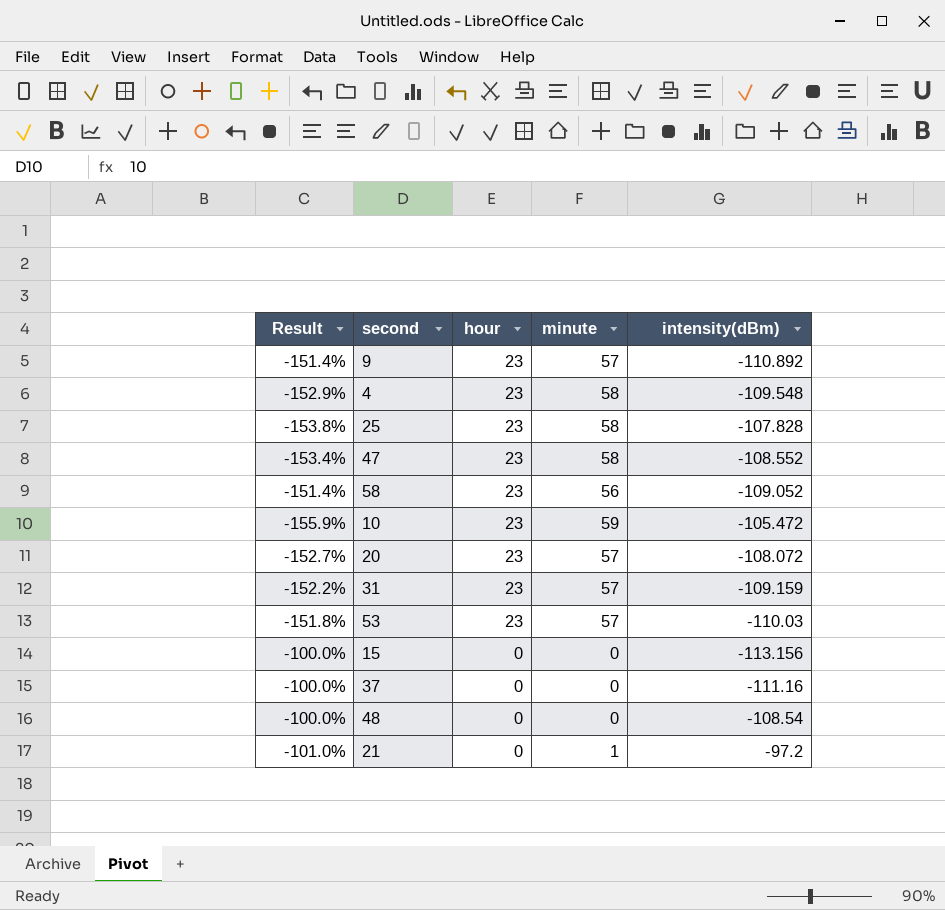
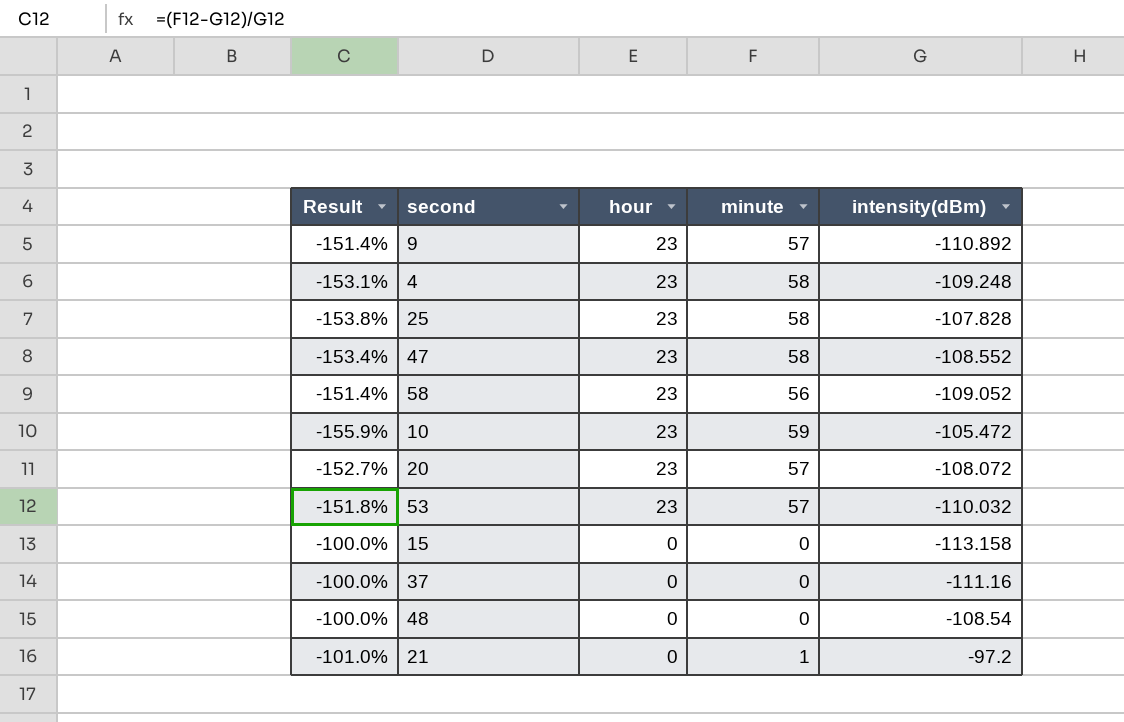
row 31: -152.2% | 23 | 57 | -109.159 -> none
4 | Result: -152.9% -> -153.1%
4 | intensity(dBm): -109.548 -> -109.248
53 | intensity(dBm): -110.03 -> -110.032
15 | intensity(dBm): -113.156 -> -113.158

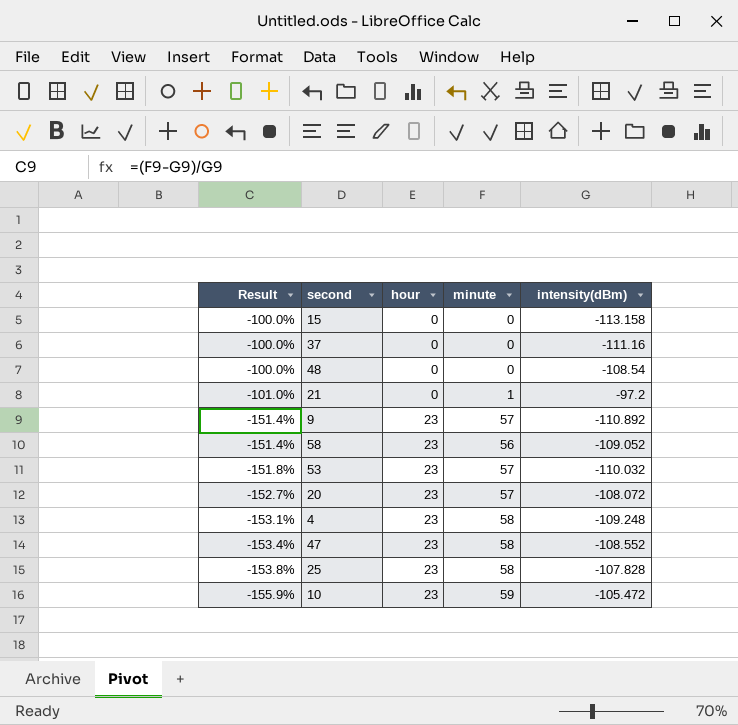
row order: hour descending -> Result descending

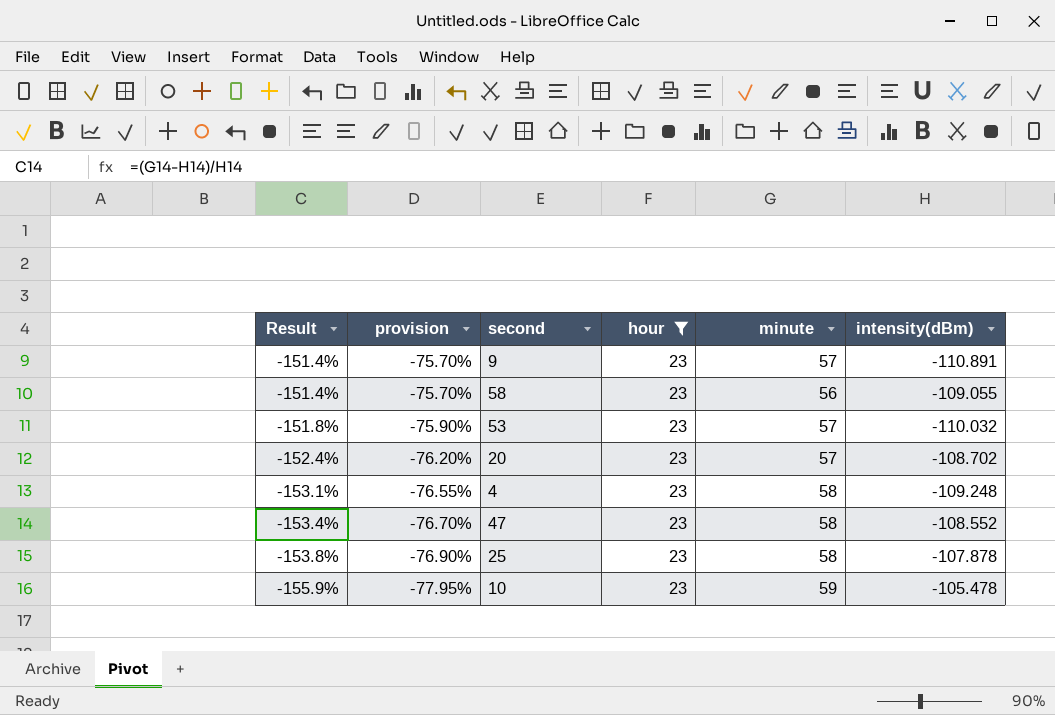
filter: none -> hour = 23
column provision | formula: none -> [Result] * 0.5
9 | intensity(dBm): -110.892 -> -110.891
58 | intensity(dBm): -109.052 -> -109.055
20 | Result: -152.7% -> -152.4%
20 | intensity(dBm): -108.072 -> -108.702
25 | intensity(dBm): -107.828 -> -107.878
10 | intensity(dBm): -105.472 -> -105.478

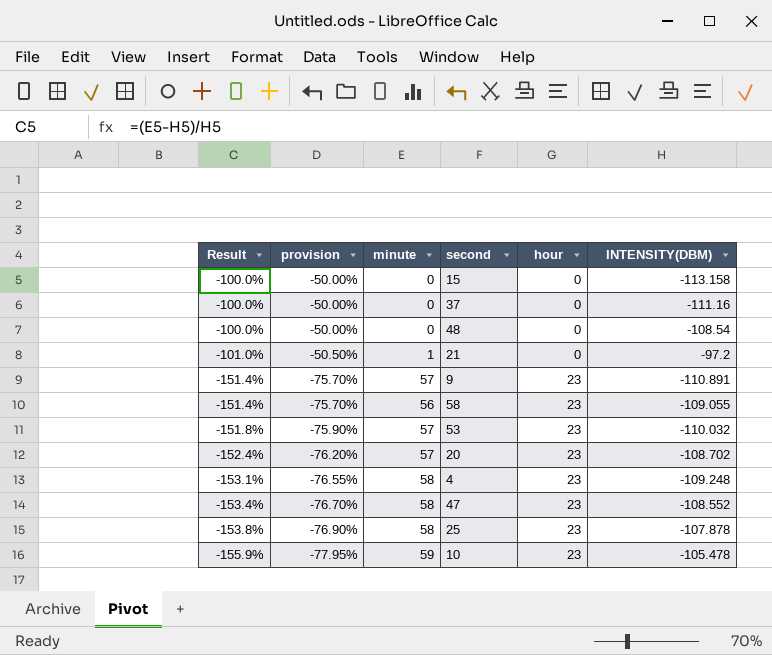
filter: hour = 23 -> none
column minute | position: 5 -> 3
column name: intensity(dBm) -> INTENSITY(DBM)

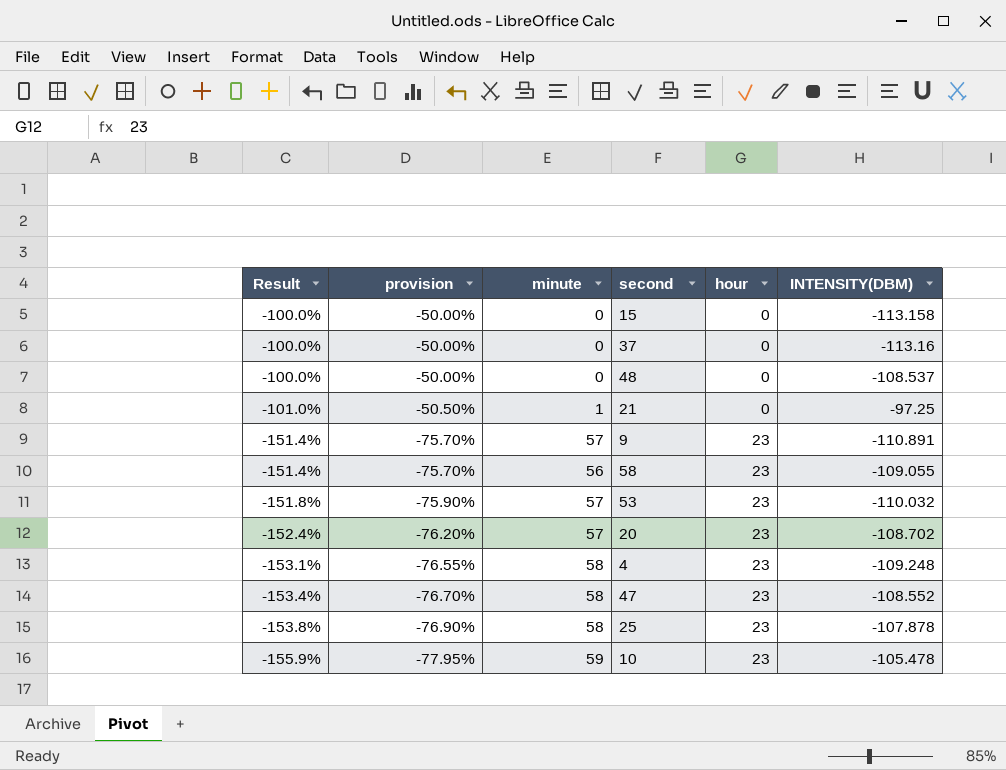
37 | INTENSITY(DBM): -111.16 -> -113.16
48 | INTENSITY(DBM): -108.54 -> -108.537
21 | INTENSITY(DBM): -97.2 -> -97.25

